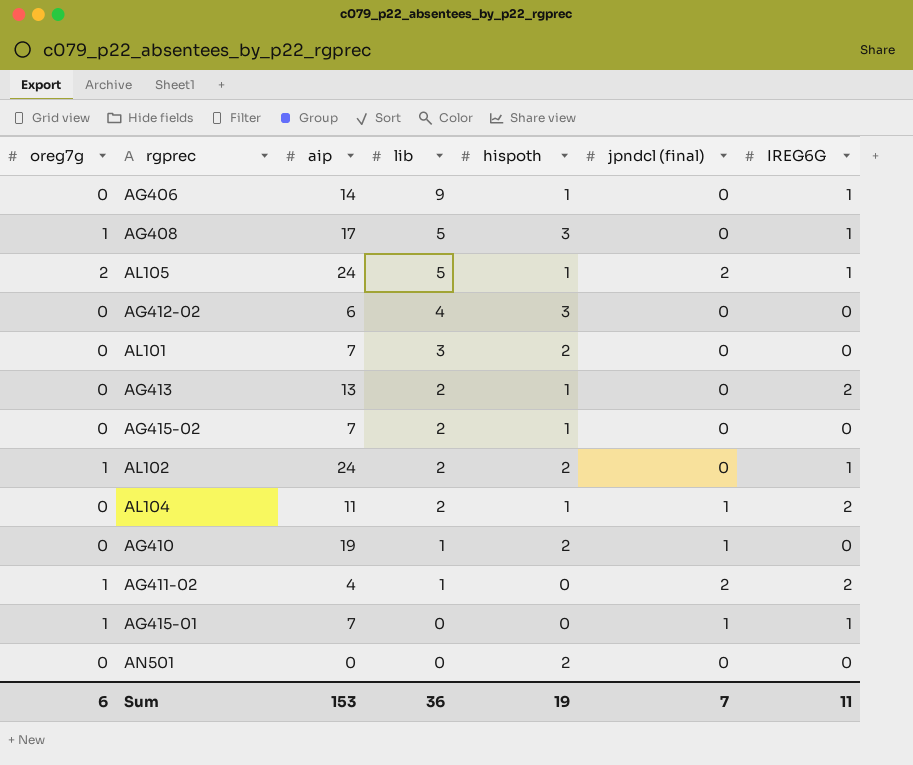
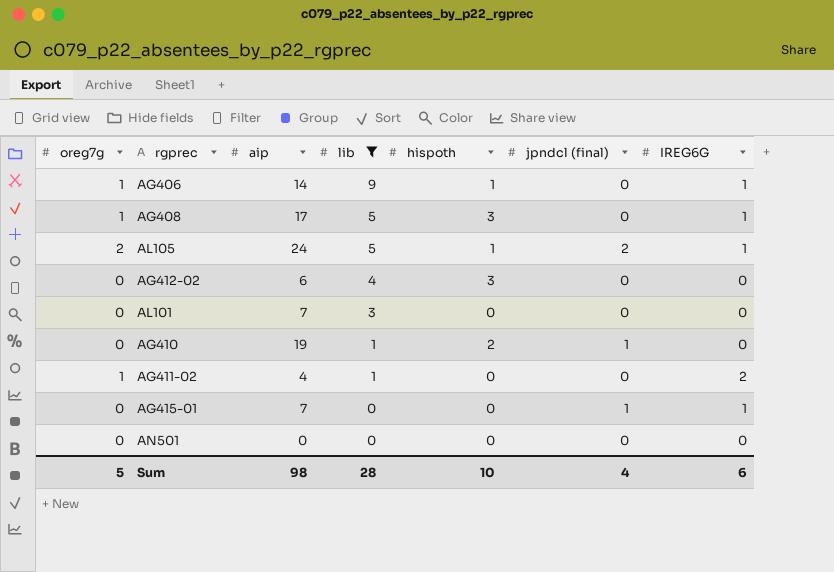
filter: none -> lib != 2
AG406 | oreg7g: 0 -> 1
AL101 | hispoth: 2 -> 0
AG411-02 | jpndcl (final): 2 -> 0
AG415-01 | oreg7g: 1 -> 0
AN501 | hispoth: 2 -> 0
Sum | oreg7g: 6 -> 5
Sum | aip: 153 -> 98
Sum | lib: 36 -> 28
Sum | hispoth: 19 -> 10
Sum | jpndcl (final): 7 -> 4
Sum | IREG6G: 11 -> 6

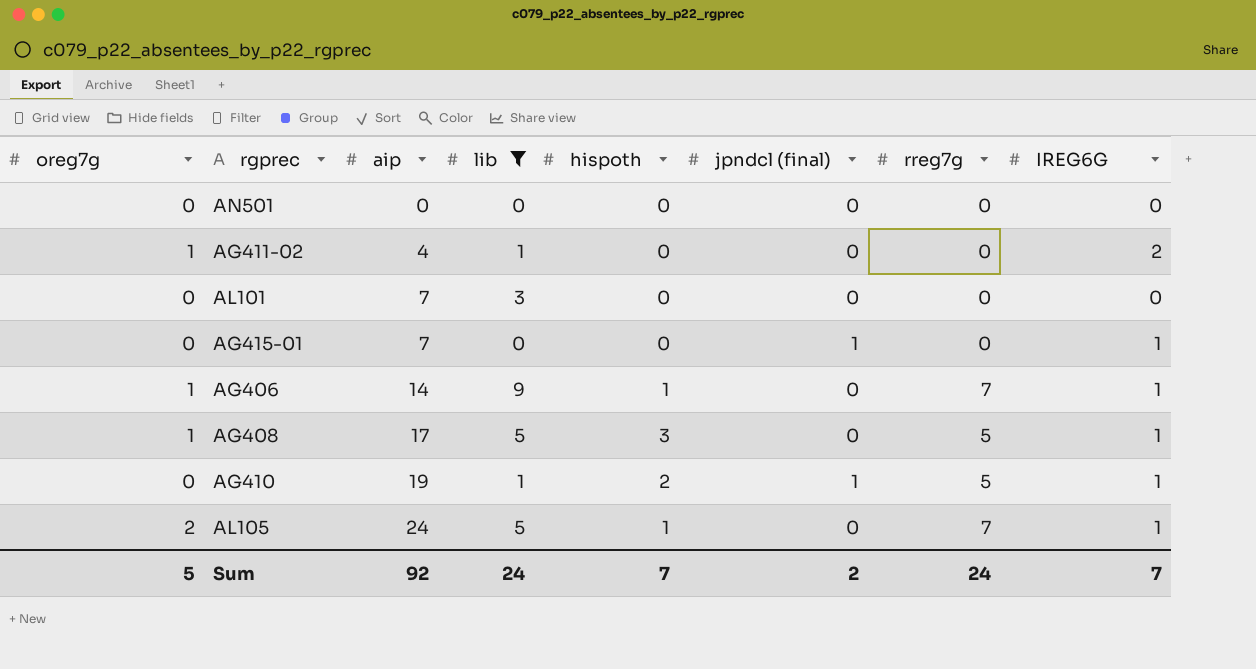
row order: lib descending -> aip ascending
column rreg7g | position: none -> 7
row AG412-02: 0 | 6 | 4 | 3 | 0 | 0 -> none
AG410 | IREG6G: 0 -> 1
AL105 | jpndcl (final): 2 -> 0
Sum | aip: 98 -> 92
Sum | lib: 28 -> 24
Sum | hispoth: 10 -> 7
Sum | jpndcl (final): 4 -> 2
Sum | IREG6G: 6 -> 7

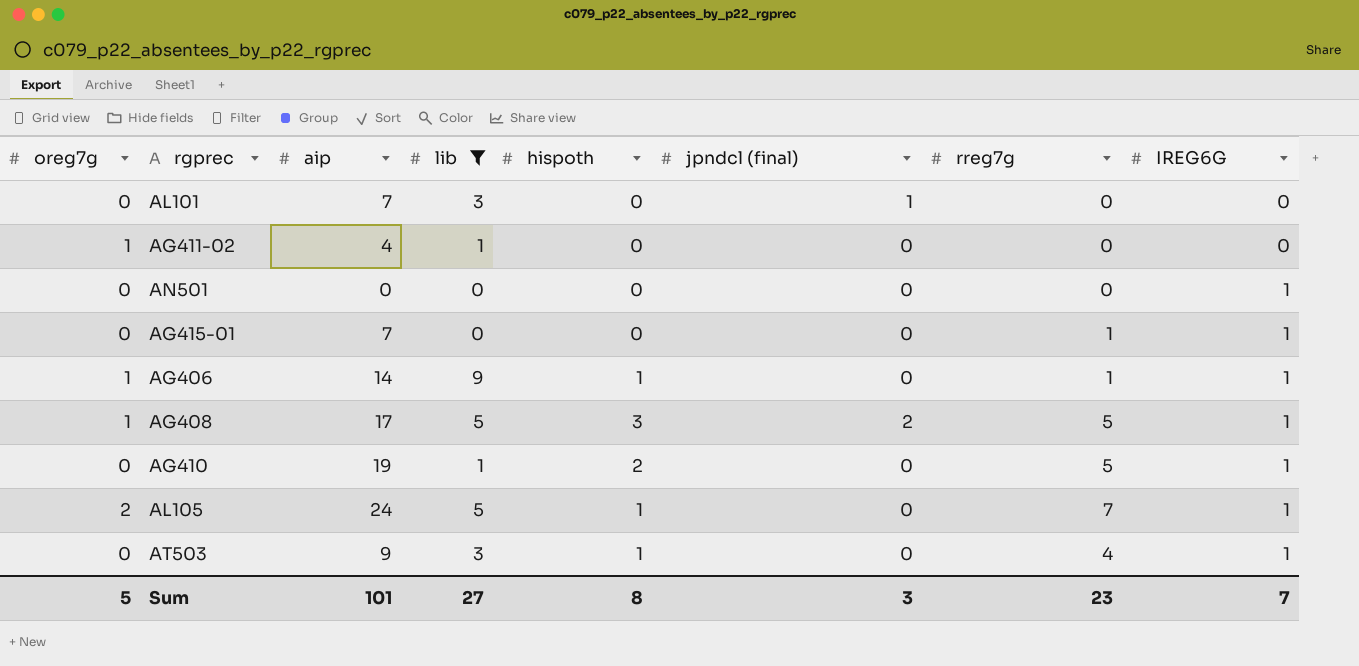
row order: aip ascending -> IREG6G ascending
AL101 | jpndcl (final): 0 -> 1
AG411-02 | IREG6G: 2 -> 0
AN501 | IREG6G: 0 -> 1
AG415-01 | jpndcl (final): 1 -> 0
AG415-01 | rreg7g: 0 -> 1
AG406 | rreg7g: 7 -> 1
AG408 | jpndcl (final): 0 -> 2
AG410 | jpndcl (final): 1 -> 0
row AT503: none -> 0 | 9 | 3 | 1 | 0 | 4 | 1
Sum | aip: 92 -> 101
Sum | lib: 24 -> 27
Sum | hispoth: 7 -> 8
Sum | jpndcl (final): 2 -> 3
Sum | rreg7g: 24 -> 23

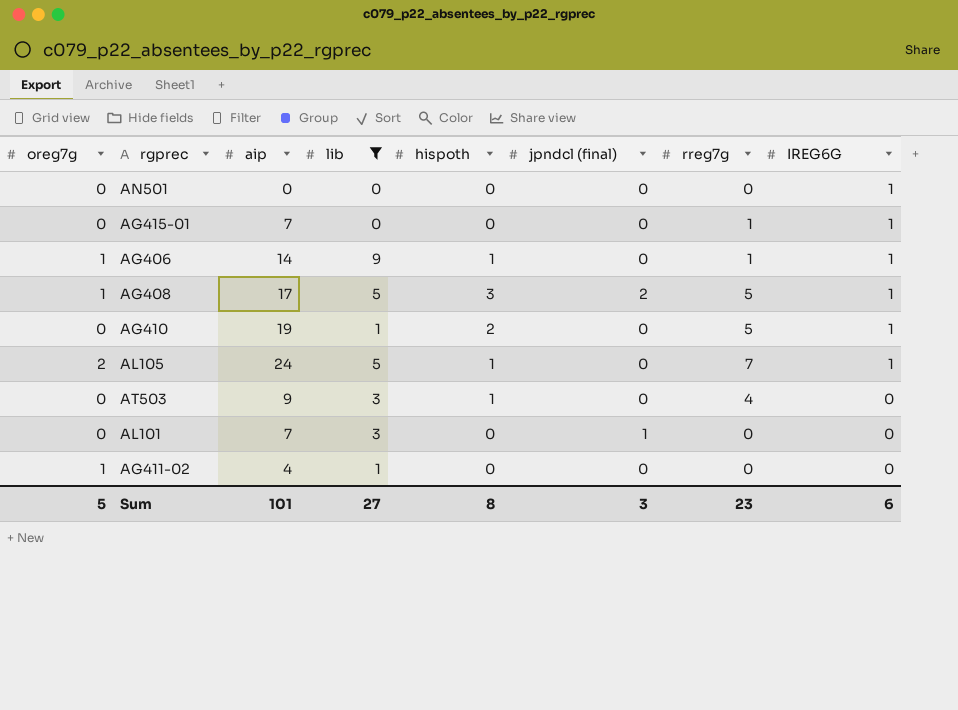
row order: IREG6G ascending -> IREG6G descending
AT503 | IREG6G: 1 -> 0
Sum | IREG6G: 7 -> 6

